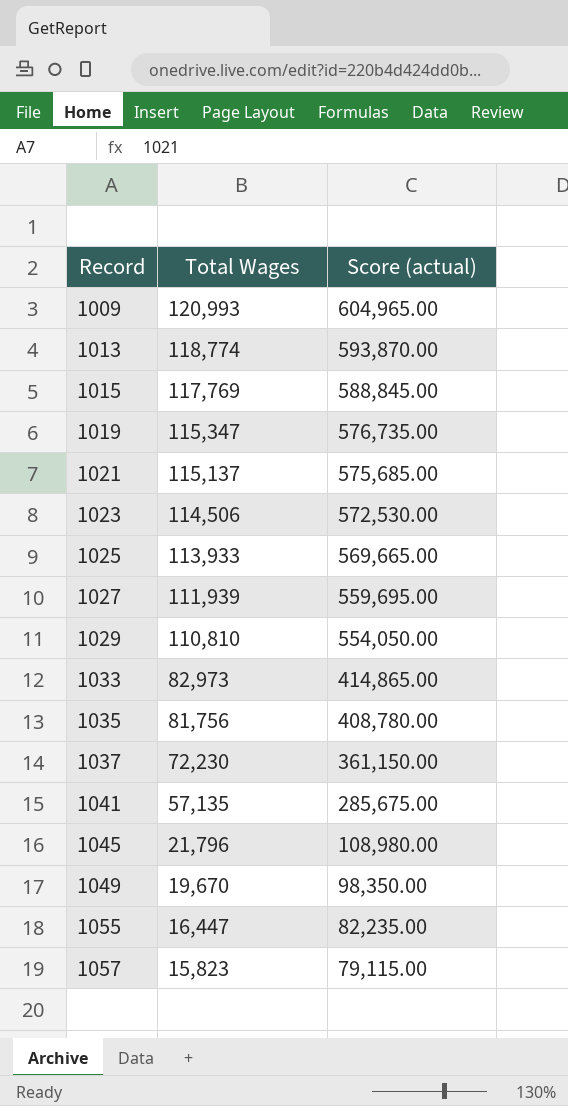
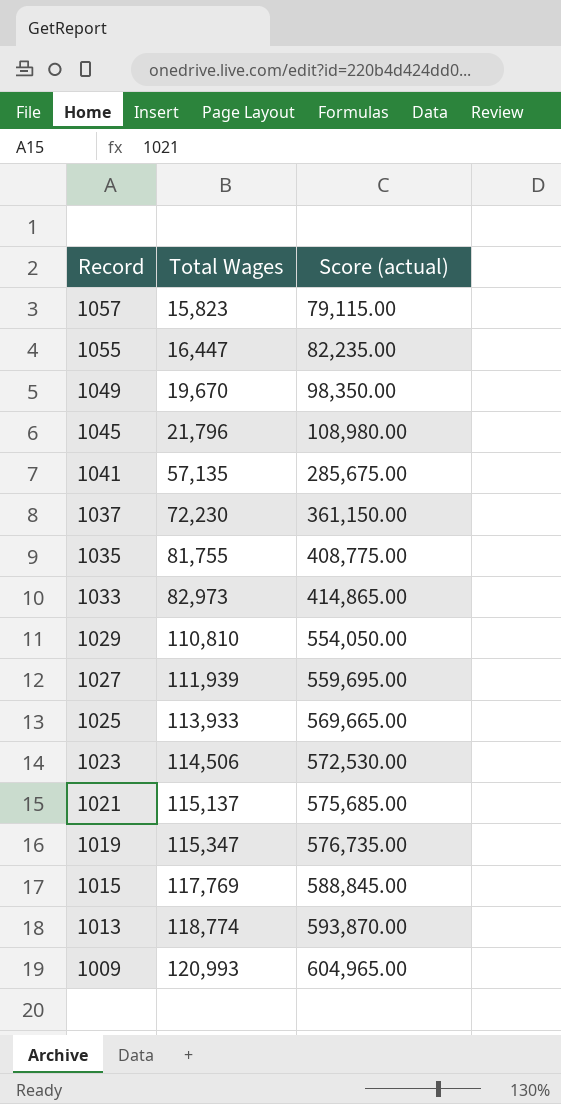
row order: Record ascending -> Record descending
1035 | Total Wages: 81,756 -> 81,755
1035 | Score (actual): 408,780.00 -> 408,775.00

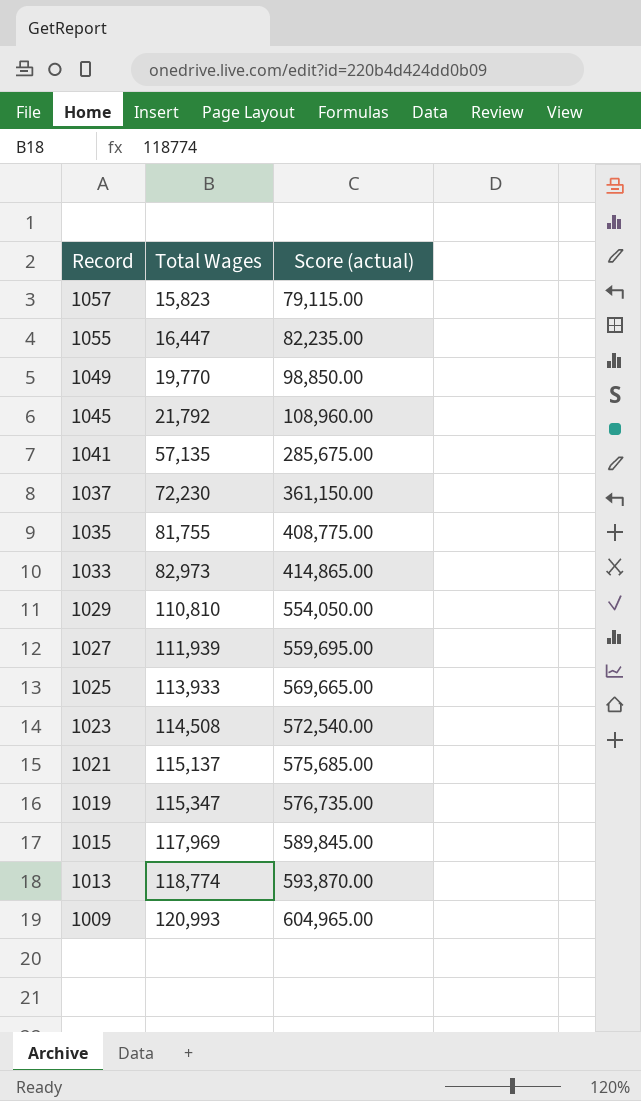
1049 | Total Wages: 19,670 -> 19,770
1049 | Score (actual): 98,350.00 -> 98,850.00
1045 | Total Wages: 21,796 -> 21,792
1045 | Score (actual): 108,980.00 -> 108,960.00
1023 | Total Wages: 114,506 -> 114,508
1023 | Score (actual): 572,530.00 -> 572,540.00
1015 | Total Wages: 117,769 -> 117,969
1015 | Score (actual): 588,845.00 -> 589,845.00

